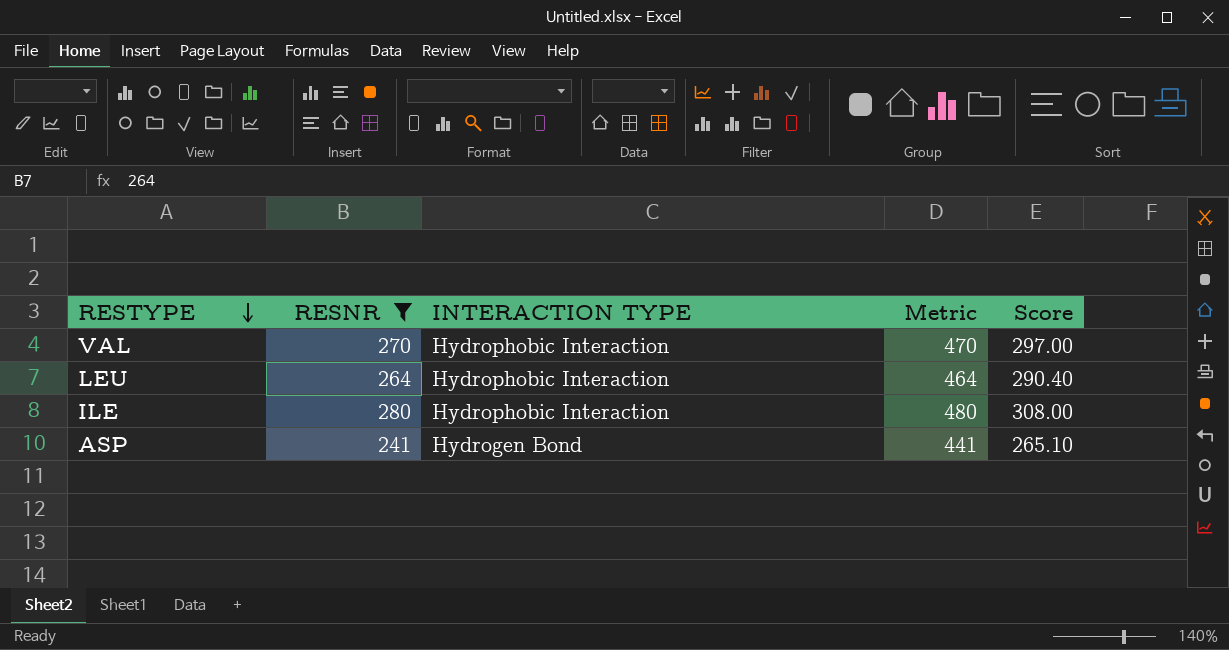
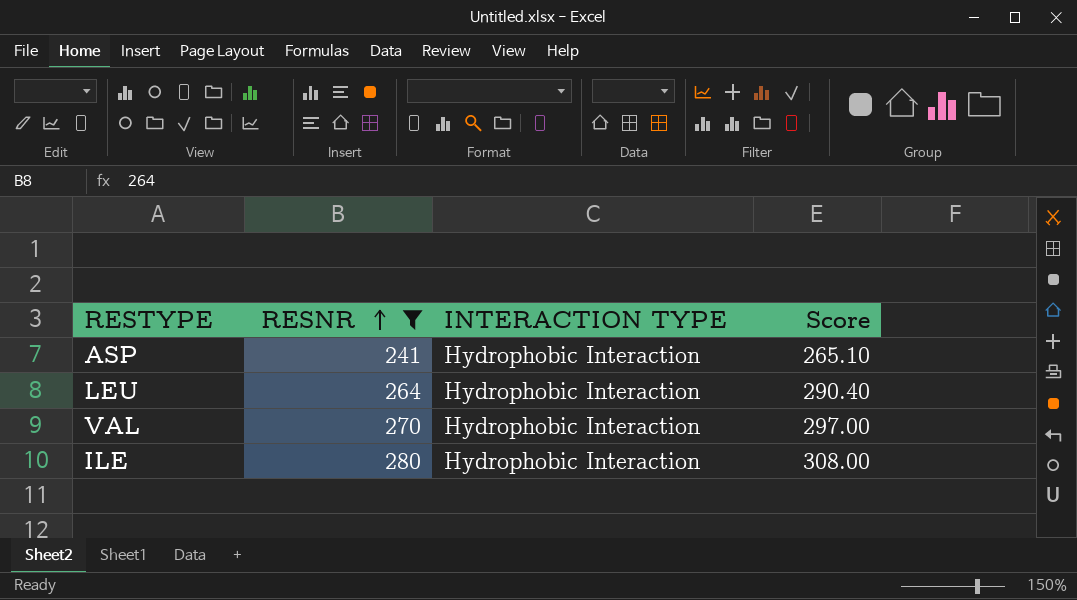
row order: RESTYPE descending -> RESNR ascending
column Metric | formula: [RESNR] + 200 -> none
ASP | INTERACTION TYPE: Hydrogen Bond -> Hydrophobic Interaction

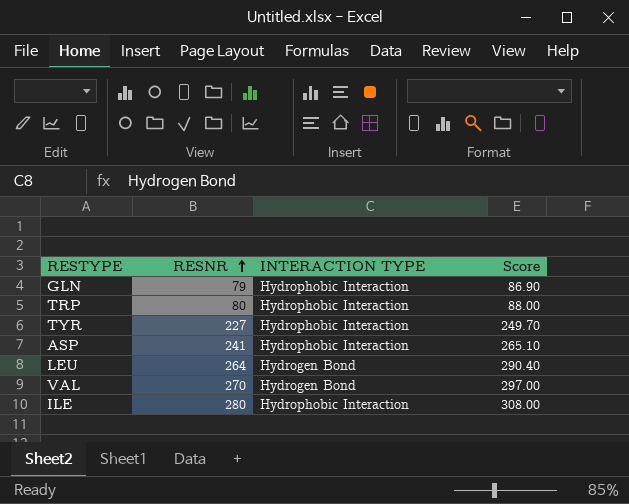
filter: RESNR >= 241 -> none
LEU | INTERACTION TYPE: Hydrophobic Interaction -> Hydrogen Bond
VAL | INTERACTION TYPE: Hydrophobic Interaction -> Hydrogen Bond

